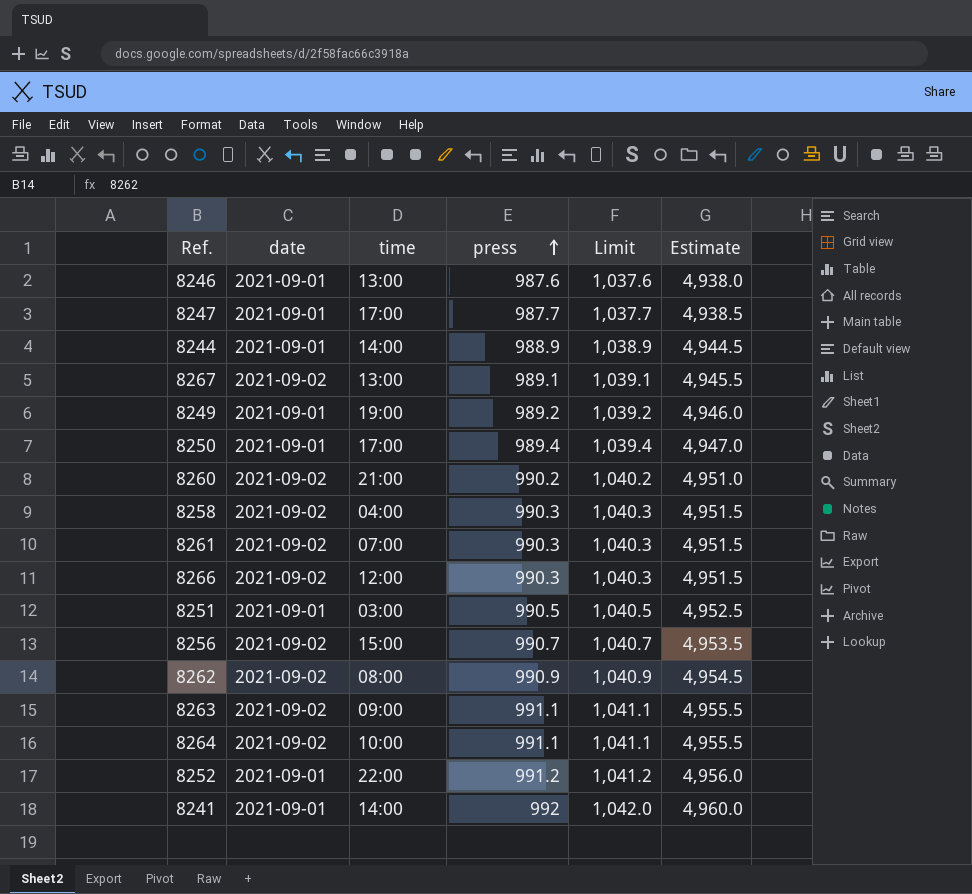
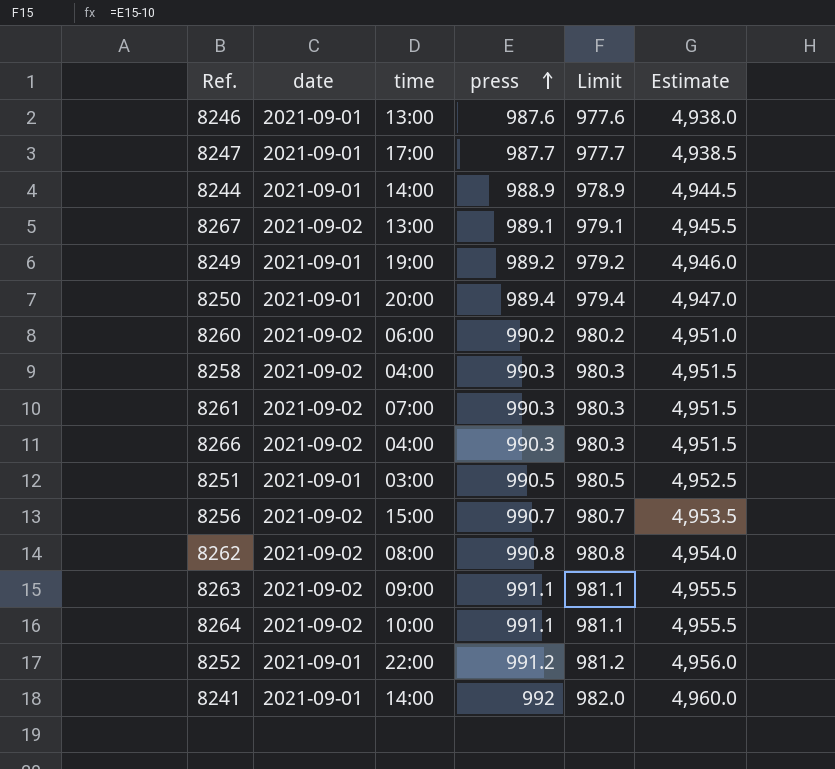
column Limit | formula: [press] + 50 -> [press] - 10
8250 | time: 17:00 -> 20:00
8260 | time: 21:00 -> 06:00
8266 | time: 12:00 -> 04:00
8262 | press: 990.9 -> 990.8
8262 | Estimate: 4,954.5 -> 4,954.0

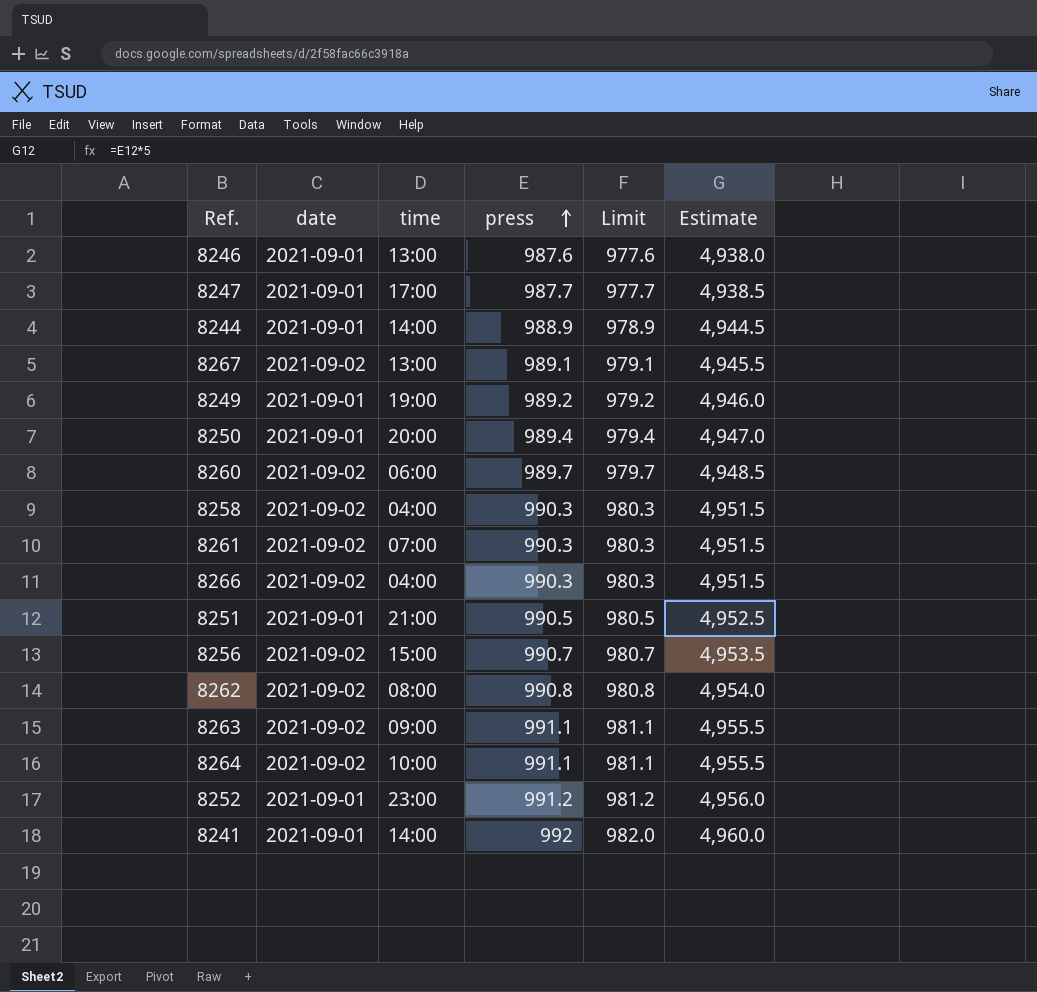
8260 | press: 990.2 -> 989.7
8260 | Limit: 980.2 -> 979.7
8260 | Estimate: 4,951.0 -> 4,948.5
8251 | time: 03:00 -> 21:00
8252 | time: 22:00 -> 23:00

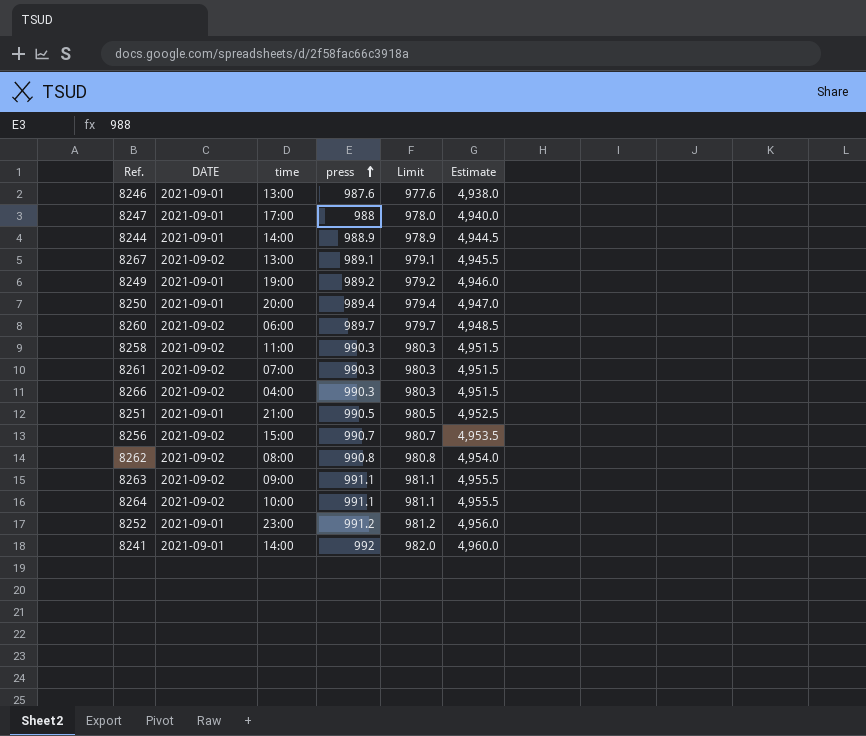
column name: date -> DATE
8247 | press: 987.7 -> 988
8247 | Limit: 977.7 -> 978.0
8247 | Estimate: 4,938.5 -> 4,940.0
8258 | time: 04:00 -> 11:00

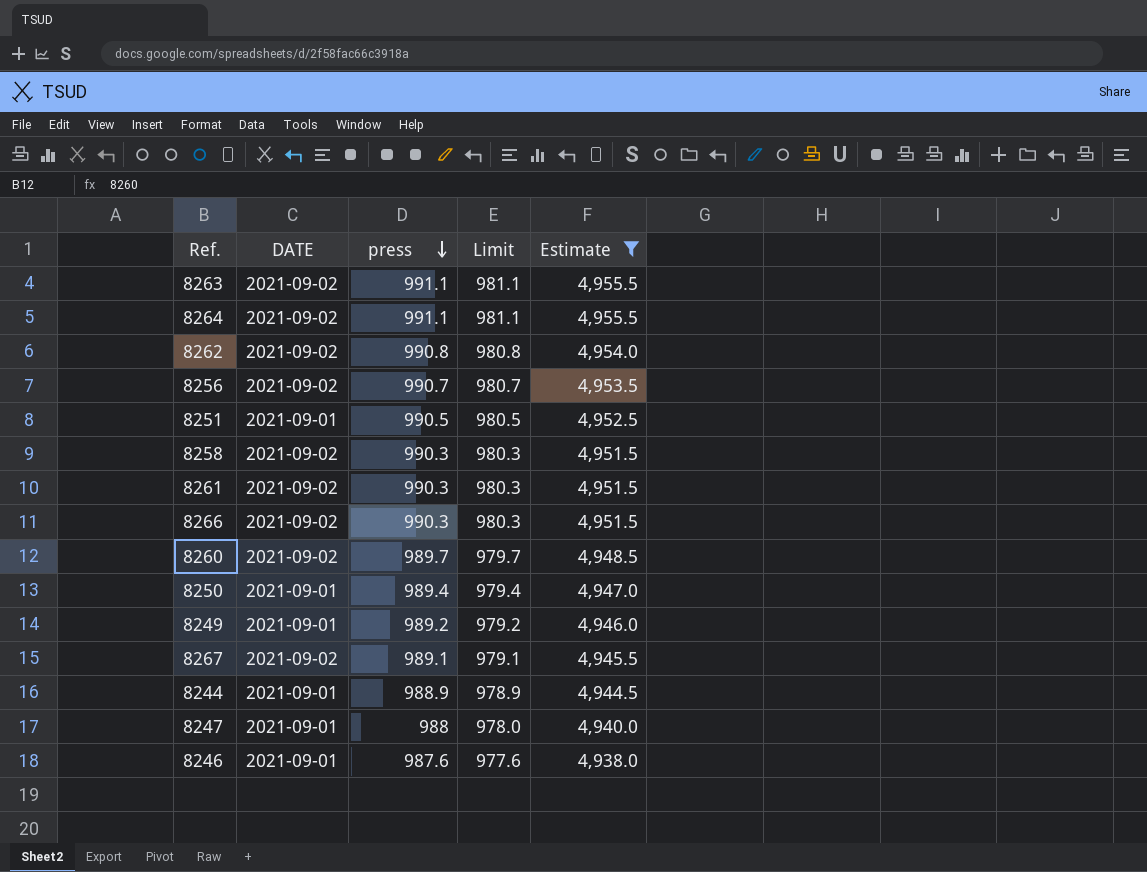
filter: none -> Estimate <= 4,955.5
row order: press ascending -> press descending
column time | position: 3 -> none

